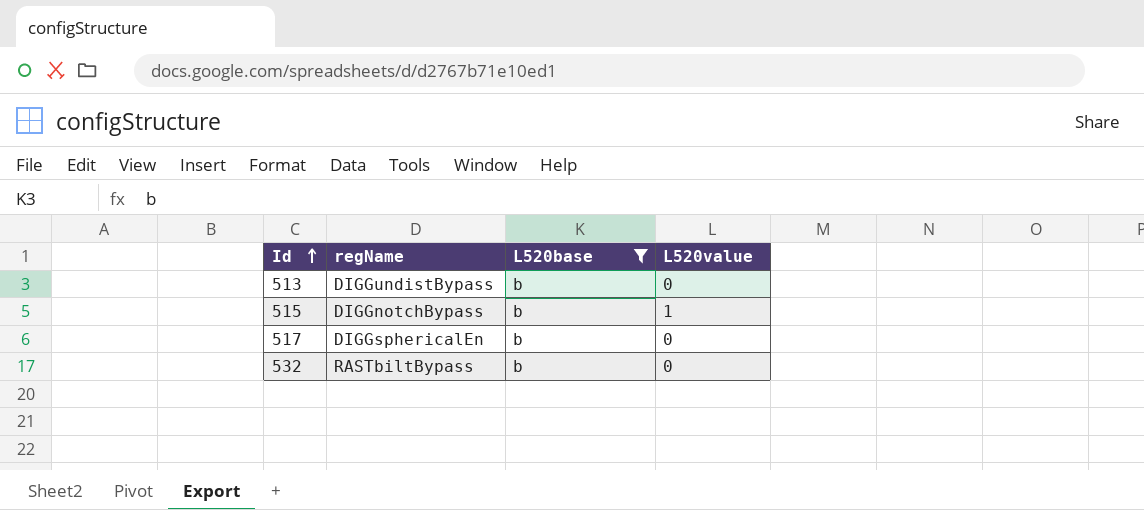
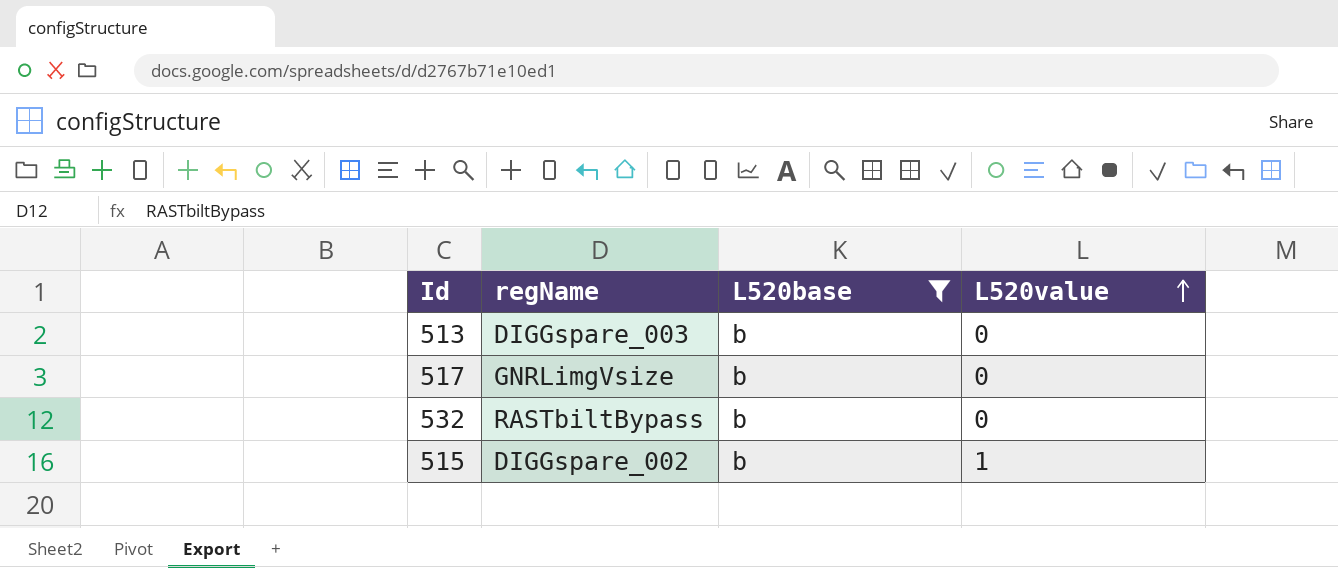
row order: Id ascending -> L520value ascending
513 | regName: DIGGundistBypass -> DIGGspare_003
517 | regName: DIGGsphericalEn -> GNRLimgVsize
515 | regName: DIGGnotchBypass -> DIGGspare_002

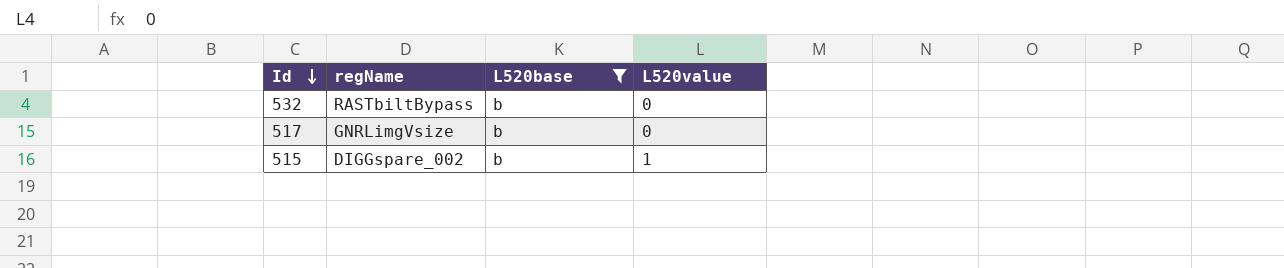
row order: L520value ascending -> Id descending
row 513: DIGGspare_003 | b | 0 -> none

